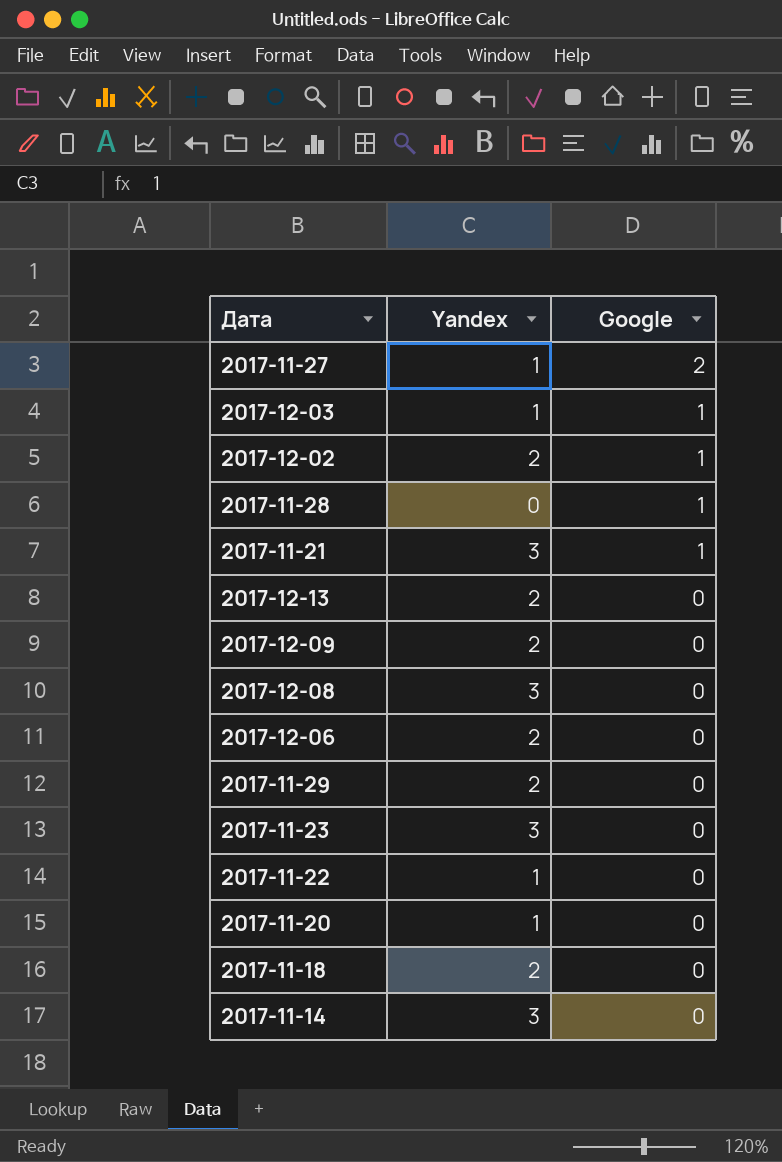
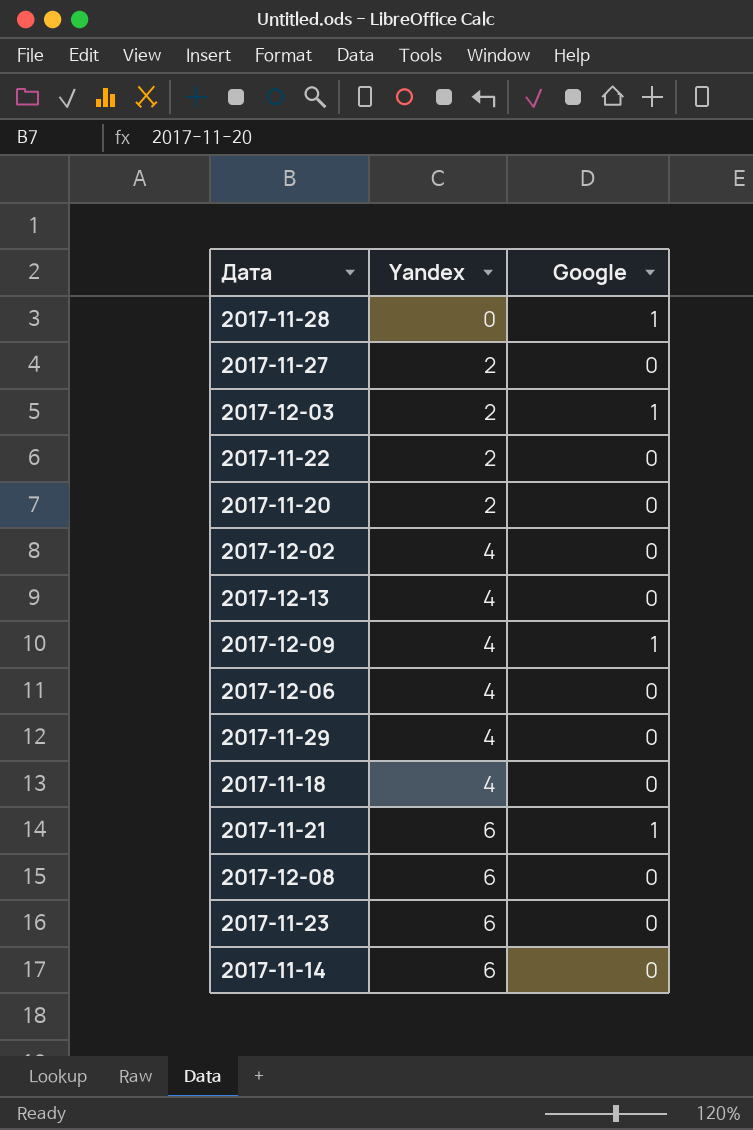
row order: Google descending -> Yandex ascending
2017-11-27 | Yandex: 1 -> 2
2017-11-27 | Google: 2 -> 0
2017-12-03 | Yandex: 1 -> 2
2017-11-22 | Yandex: 1 -> 2
2017-11-20 | Yandex: 1 -> 2
2017-12-02 | Yandex: 2 -> 4
2017-12-02 | Google: 1 -> 0
2017-12-13 | Yandex: 2 -> 4
2017-12-09 | Yandex: 2 -> 4
2017-12-09 | Google: 0 -> 1
2017-12-06 | Yandex: 2 -> 4
2017-11-29 | Yandex: 2 -> 4
2017-11-18 | Yandex: 2 -> 4
2017-11-21 | Yandex: 3 -> 6
2017-12-08 | Yandex: 3 -> 6
2017-11-23 | Yandex: 3 -> 6
2017-11-14 | Yandex: 3 -> 6

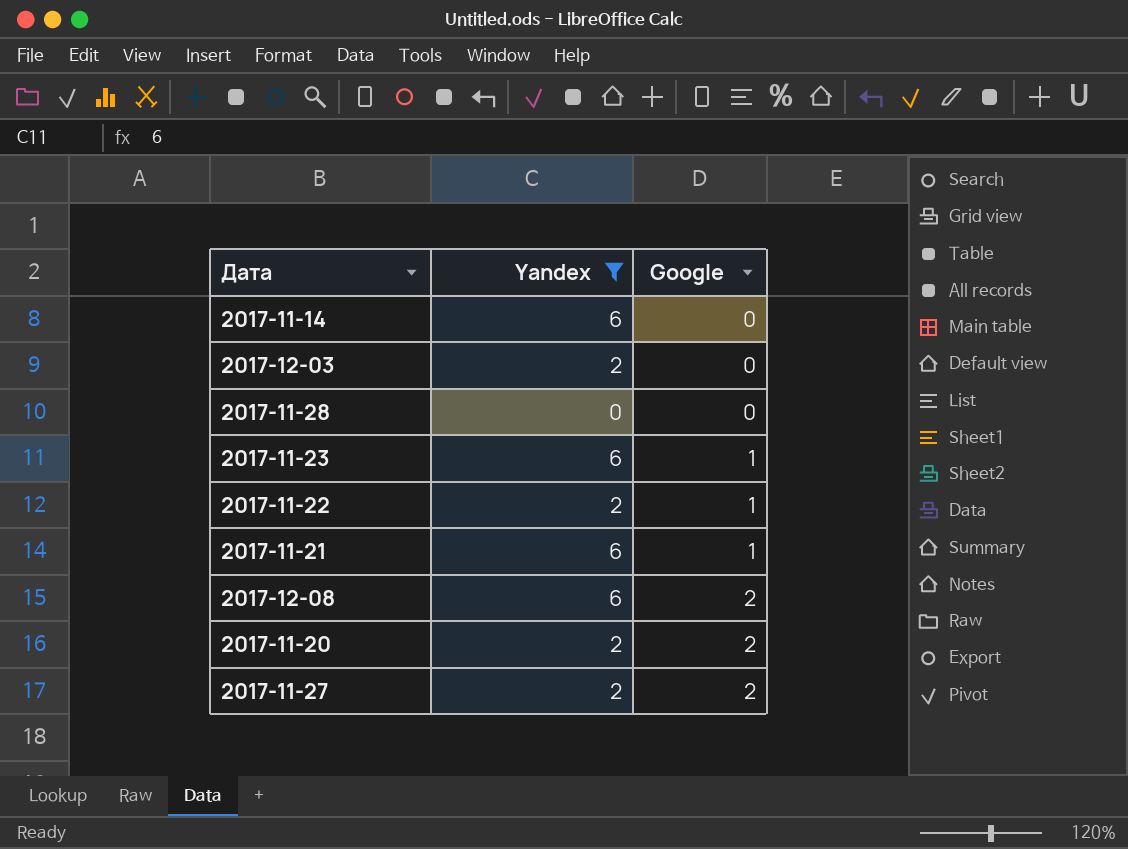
filter: none -> Yandex != 4
row order: Yandex ascending -> Google ascending
2017-12-03 | Google: 1 -> 0
2017-11-28 | Google: 1 -> 0
2017-11-23 | Google: 0 -> 1
2017-11-22 | Google: 0 -> 1
2017-12-08 | Google: 0 -> 2
2017-11-20 | Google: 0 -> 2
2017-11-27 | Google: 0 -> 2

